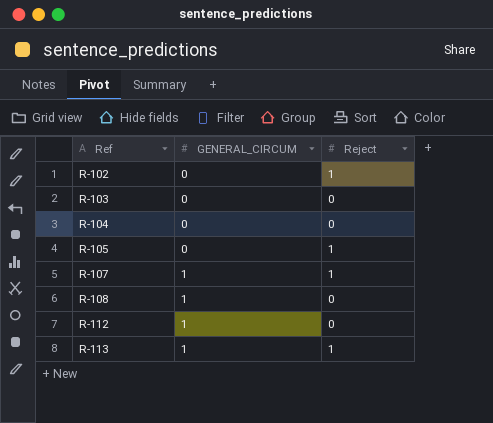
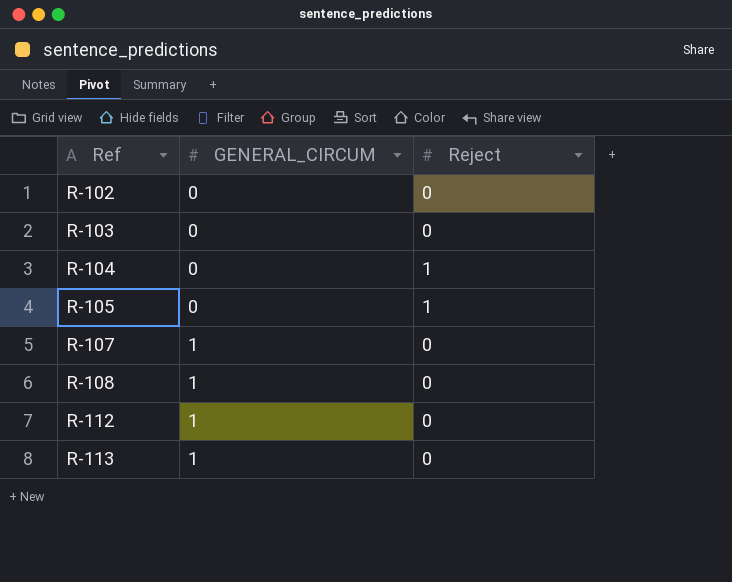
R-102 | Reject: 1 -> 0
R-104 | Reject: 0 -> 1
R-107 | Reject: 1 -> 0
R-113 | Reject: 1 -> 0

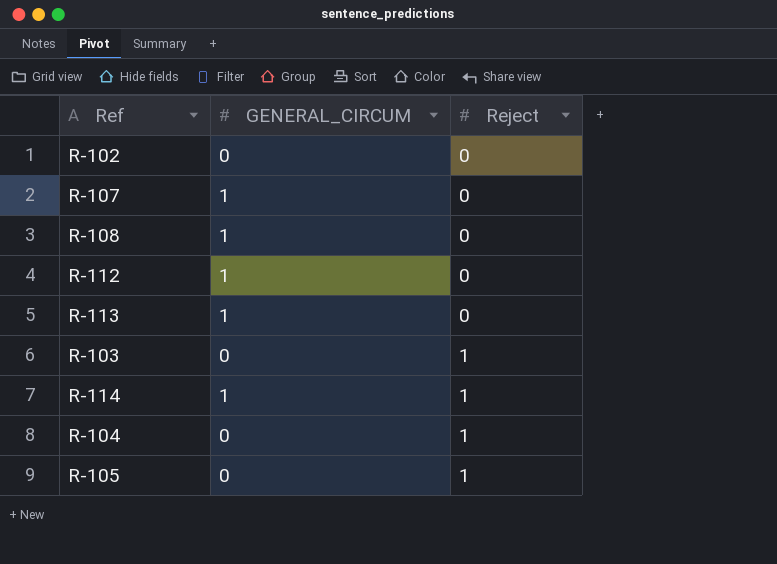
row order: Ref ascending -> Reject ascending
R-103 | Reject: 0 -> 1
row R-114: none -> 1 | 1

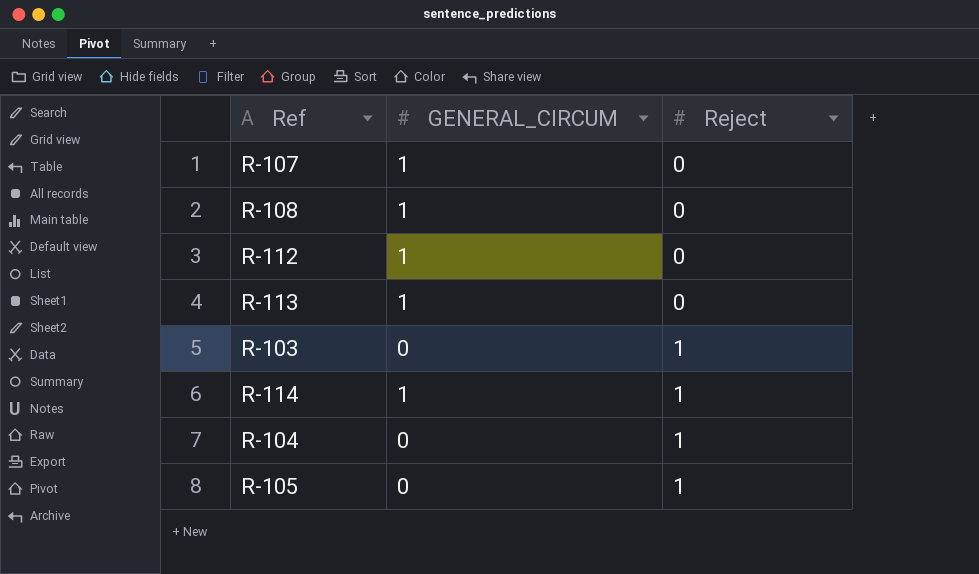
row R-102: 0 | 0 -> none

